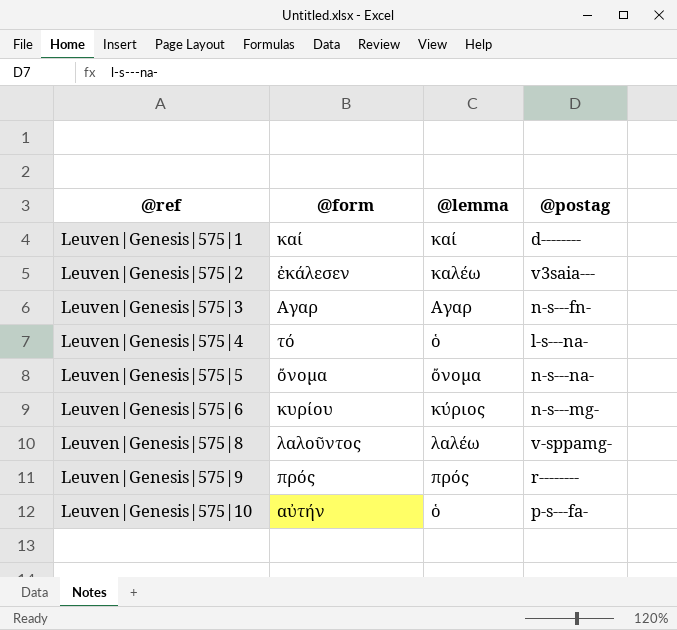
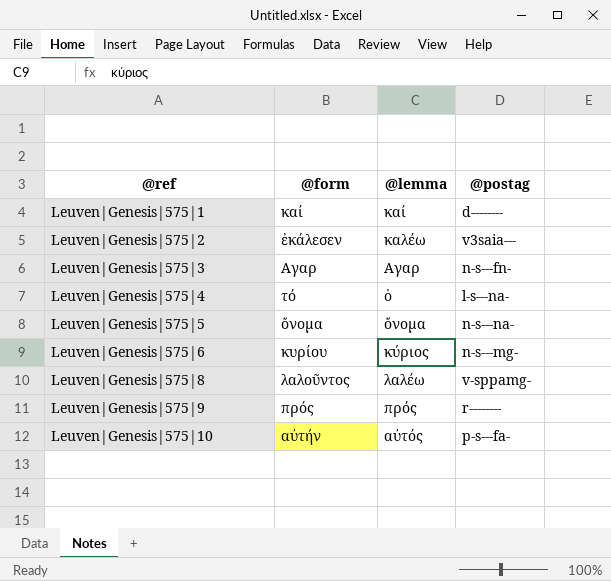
Leuven|Genesis|575|10 | @lemma: ὁ -> αὐτός

